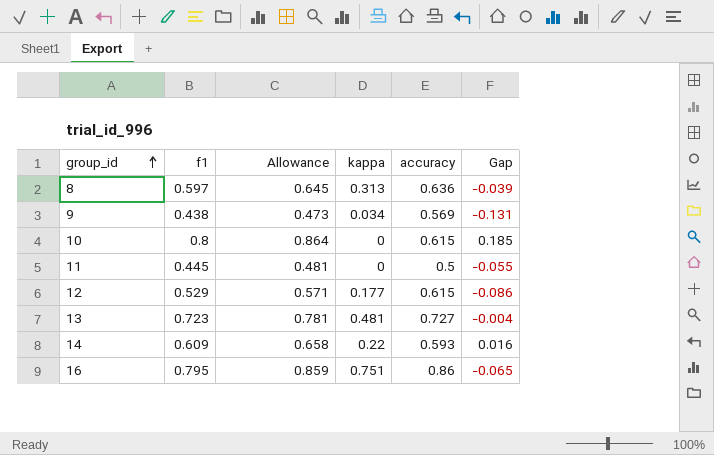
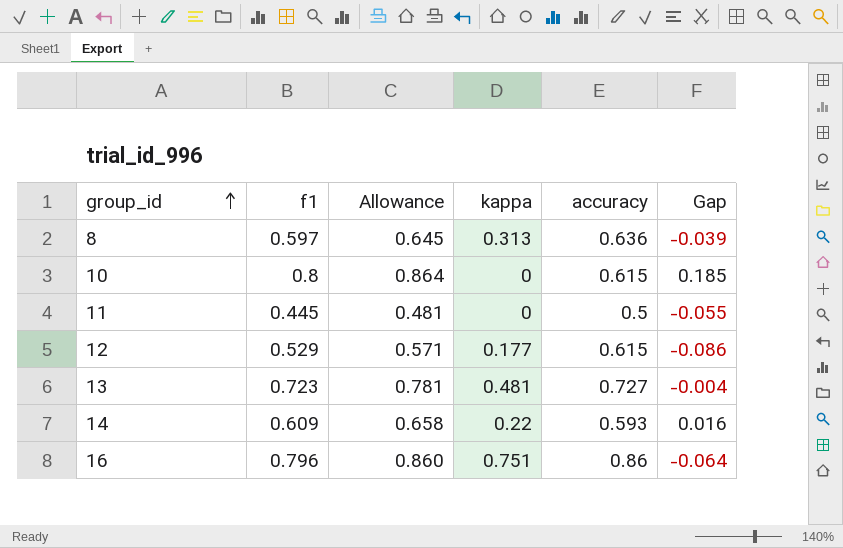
row 9: 0.438 | 0.473 | 0.034 | 0.569 | -0.131 -> none
16 | f1: 0.795 -> 0.796
16 | Allowance: 0.859 -> 0.860
16 | Gap: -0.065 -> -0.064

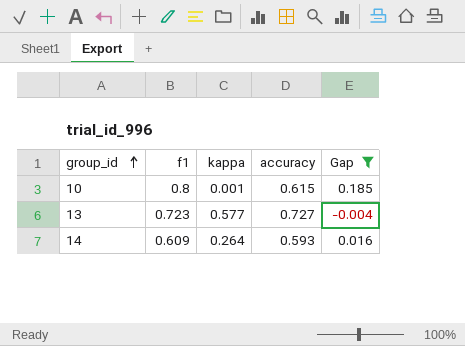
filter: none -> Gap >= -0.004
column Allowance | formula: [f1] * 1.08 -> none
10 | kappa: 0 -> 0.001
13 | kappa: 0.481 -> 0.577
14 | kappa: 0.22 -> 0.264

